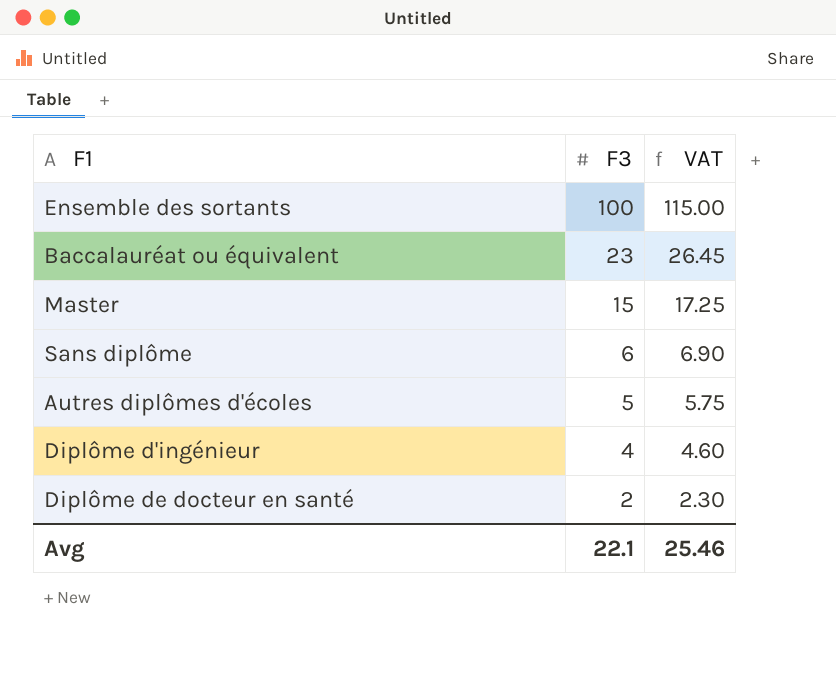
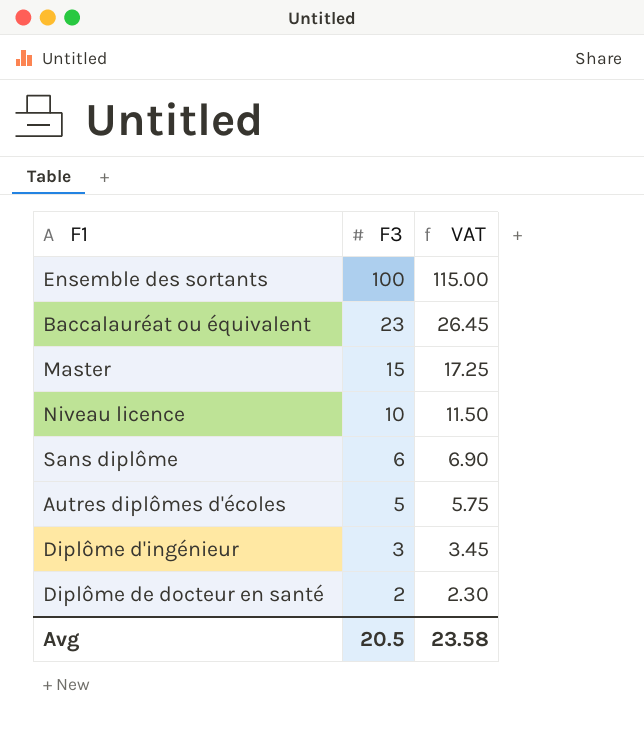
row Niveau licence: none -> 10 | 11.50
Diplôme d'ingénieur | F3: 4 -> 3
Diplôme d'ingénieur | VAT: 4.60 -> 3.45
Avg | F3: 22.1 -> 20.5
Avg | VAT: 25.46 -> 23.58

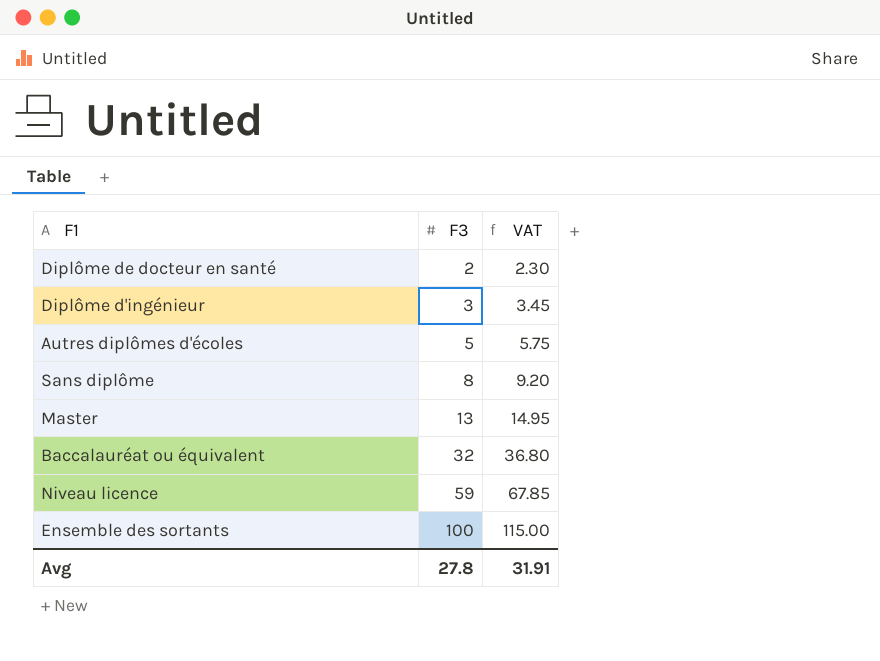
row order: F3 descending -> F3 ascending
Sans diplôme | F3: 6 -> 8
Sans diplôme | VAT: 6.90 -> 9.20
Master | F3: 15 -> 13
Master | VAT: 17.25 -> 14.95
Baccalauréat ou équivalent | F3: 23 -> 32
Baccalauréat ou équivalent | VAT: 26.45 -> 36.80
Niveau licence | F3: 10 -> 59
Niveau licence | VAT: 11.50 -> 67.85
Avg | F3: 20.5 -> 27.8
Avg | VAT: 23.58 -> 31.91

